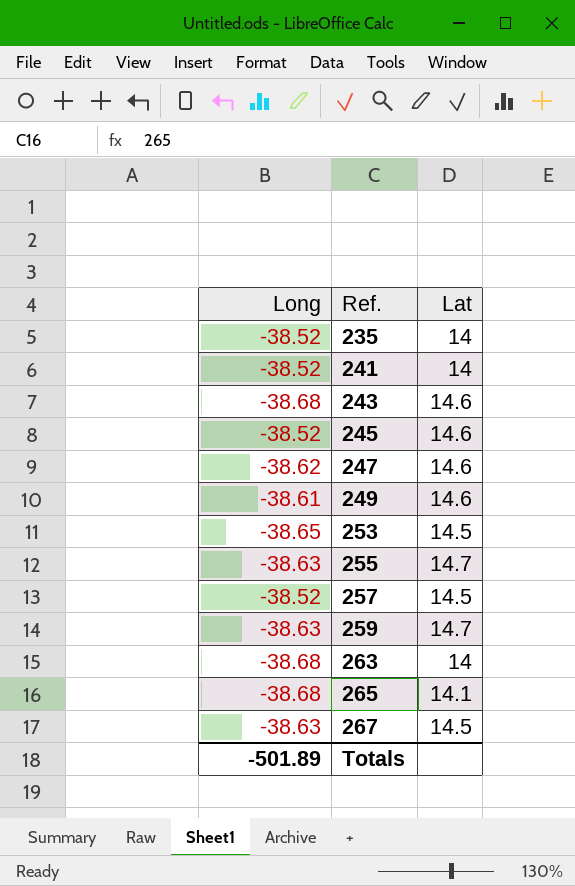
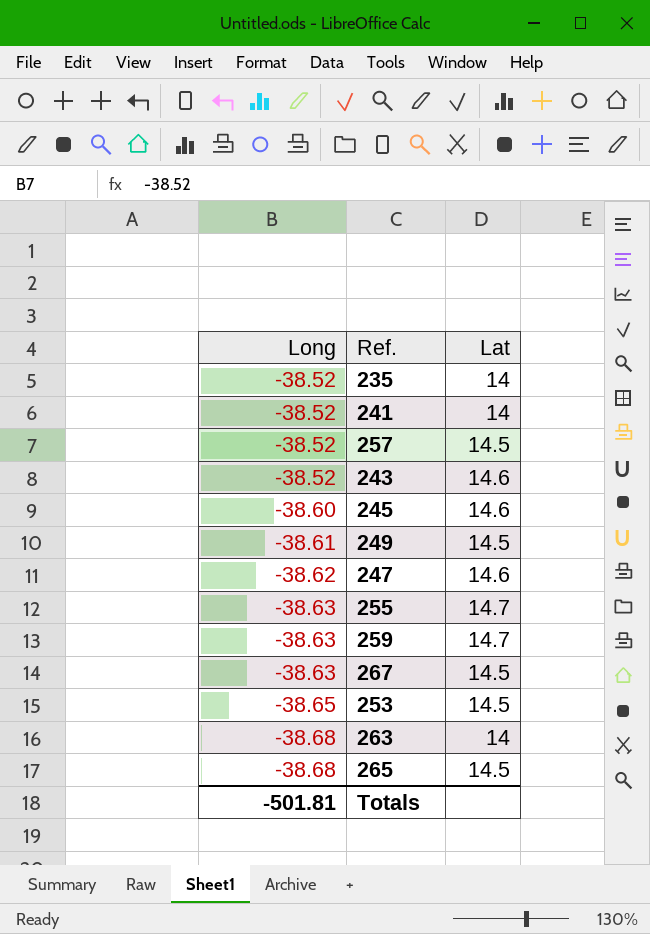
row order: Ref. ascending -> Long descending
243 | Long: -38.68 -> -38.52
245 | Long: -38.52 -> -38.60
249 | Lat: 14.6 -> 14.5
265 | Lat: 14.1 -> 14.5
Totals | Long: -501.89 -> -501.81

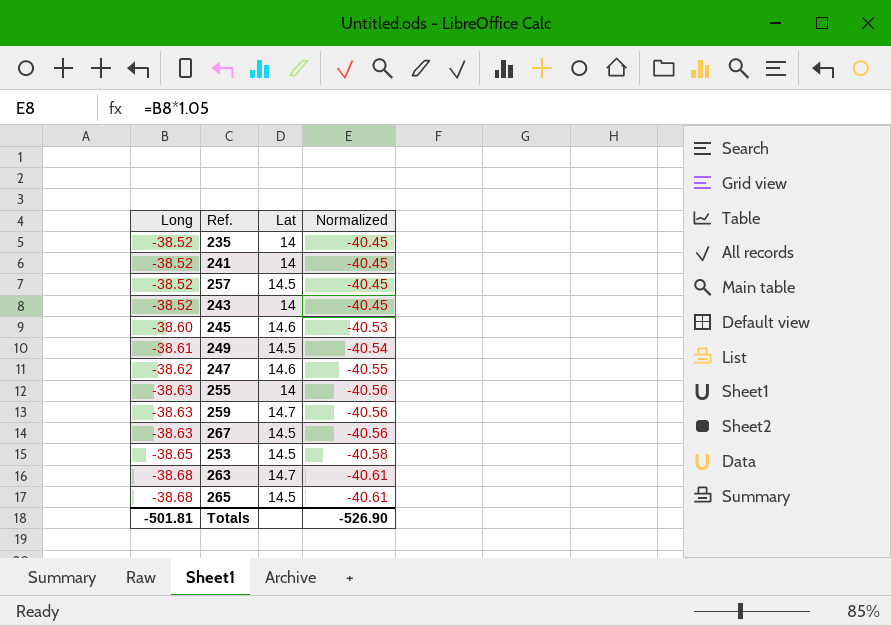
column Normalized | formula: none -> [Long] * 1.05
243 | Lat: 14.6 -> 14
255 | Lat: 14.7 -> 14
263 | Lat: 14 -> 14.7

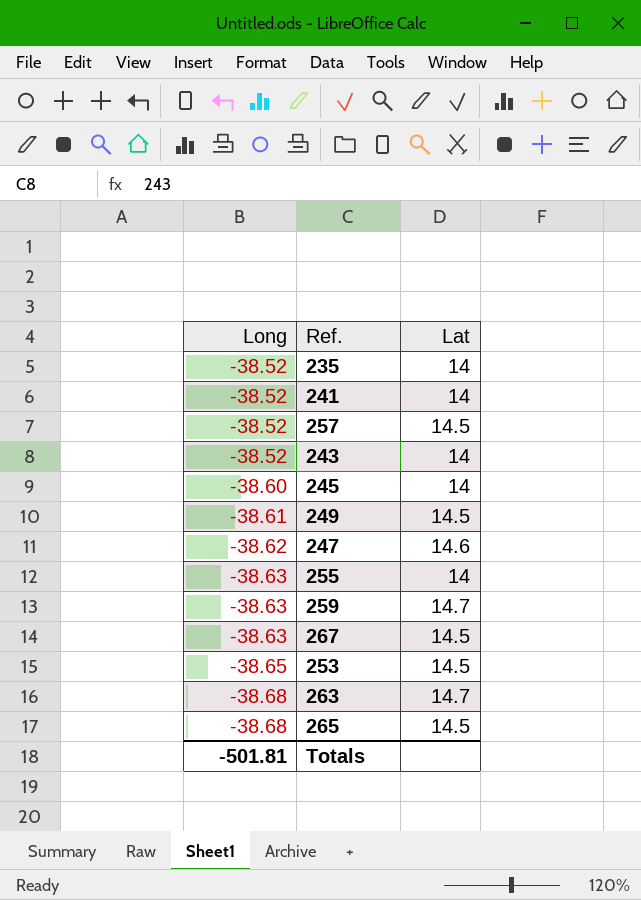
column Normalized | formula: [Long] * 1.05 -> none
245 | Lat: 14.6 -> 14

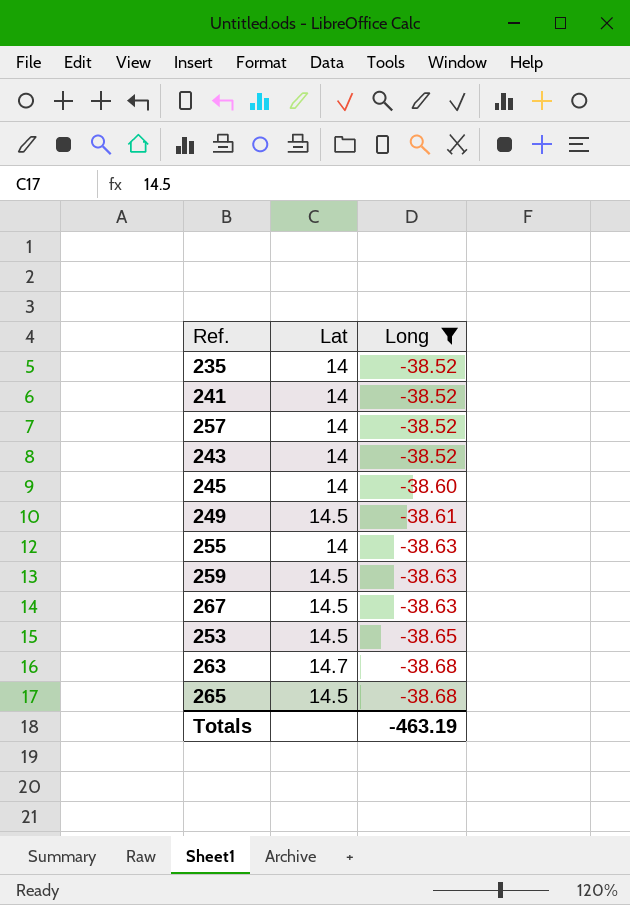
filter: none -> Long != -38.62
column Long | position: 1 -> 3
257 | Lat: 14.5 -> 14
259 | Lat: 14.7 -> 14.5
Totals | Long: -501.81 -> -463.19

